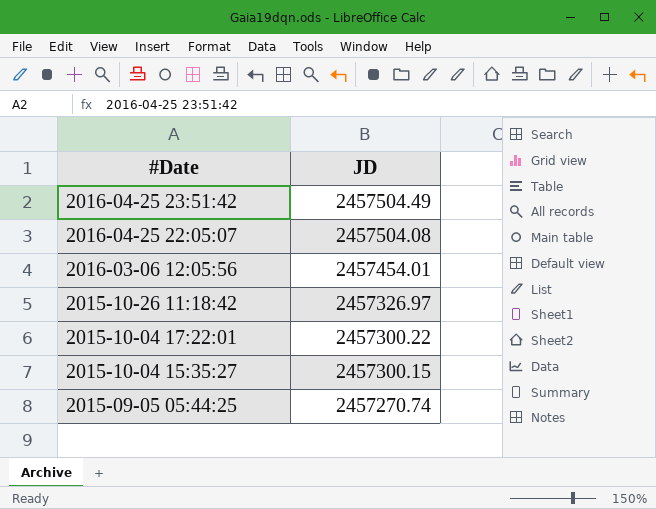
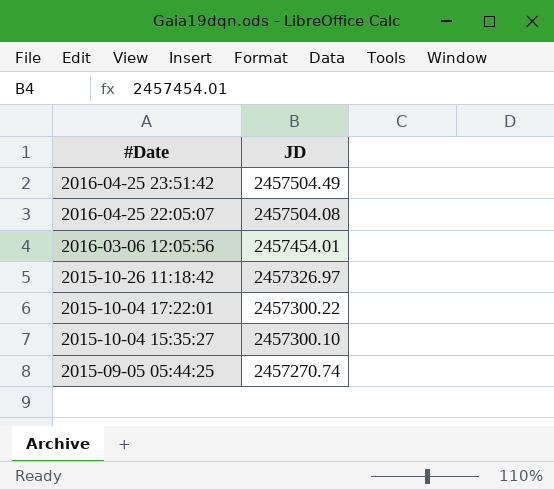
2015-10-04 15:35:27 | JD: 2457300.15 -> 2457300.10

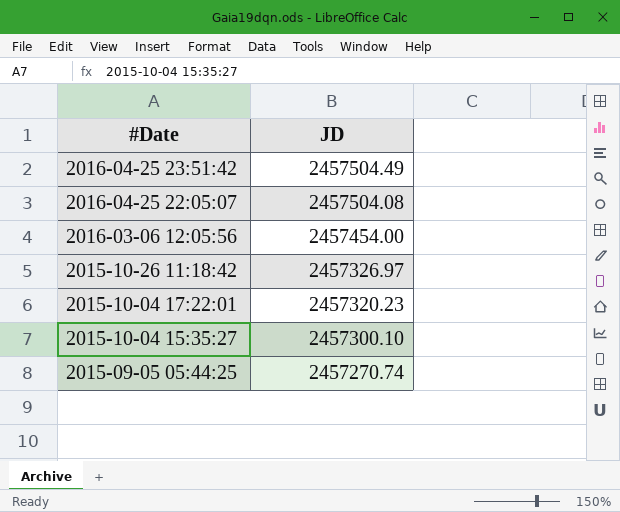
2016-03-06 12:05:56 | JD: 2457454.01 -> 2457454.00
2015-10-04 17:22:01 | JD: 2457300.22 -> 2457320.23

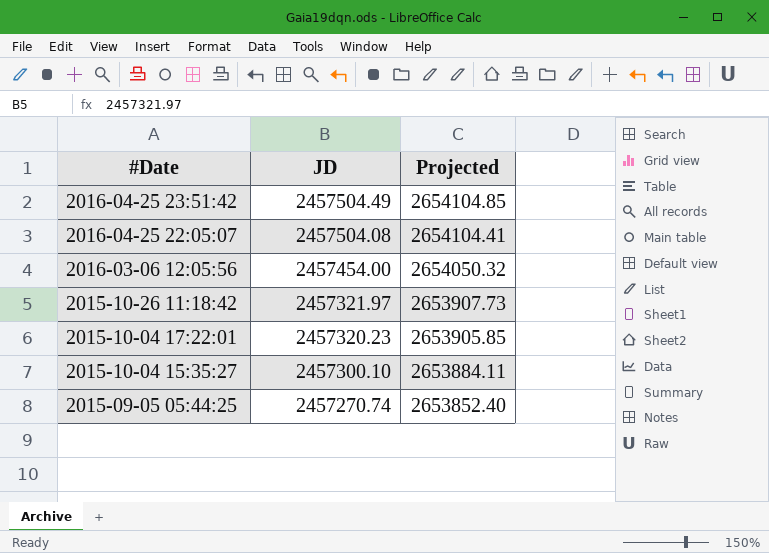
column Projected | formula: none -> [JD] * 1.08
2015-10-26 11:18:42 | JD: 2457326.97 -> 2457321.97

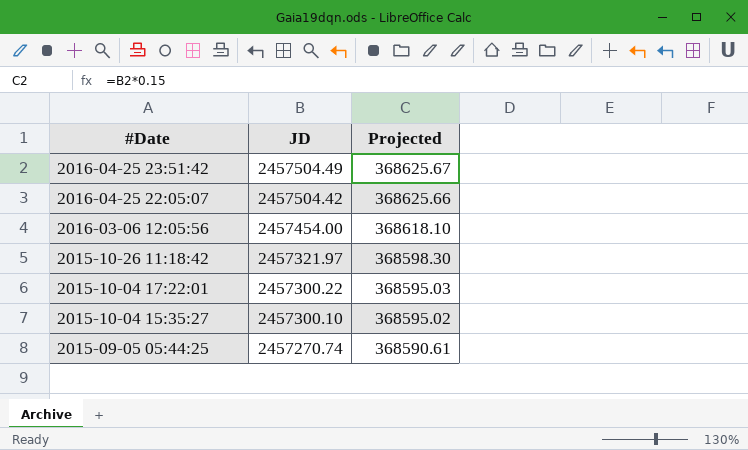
column Projected | formula: [JD] * 1.08 -> [JD] * 0.15
2016-04-25 22:05:07 | JD: 2457504.08 -> 2457504.42
2015-10-04 17:22:01 | JD: 2457320.23 -> 2457300.22

